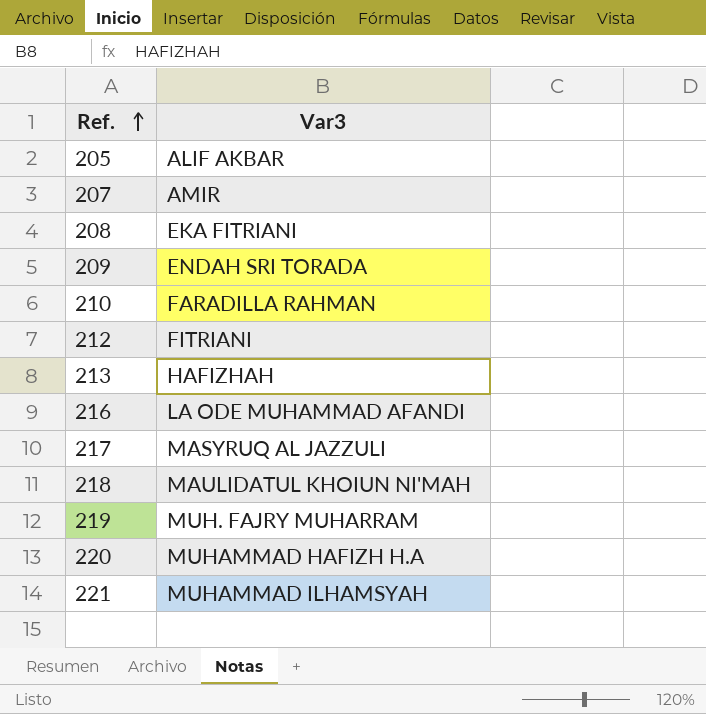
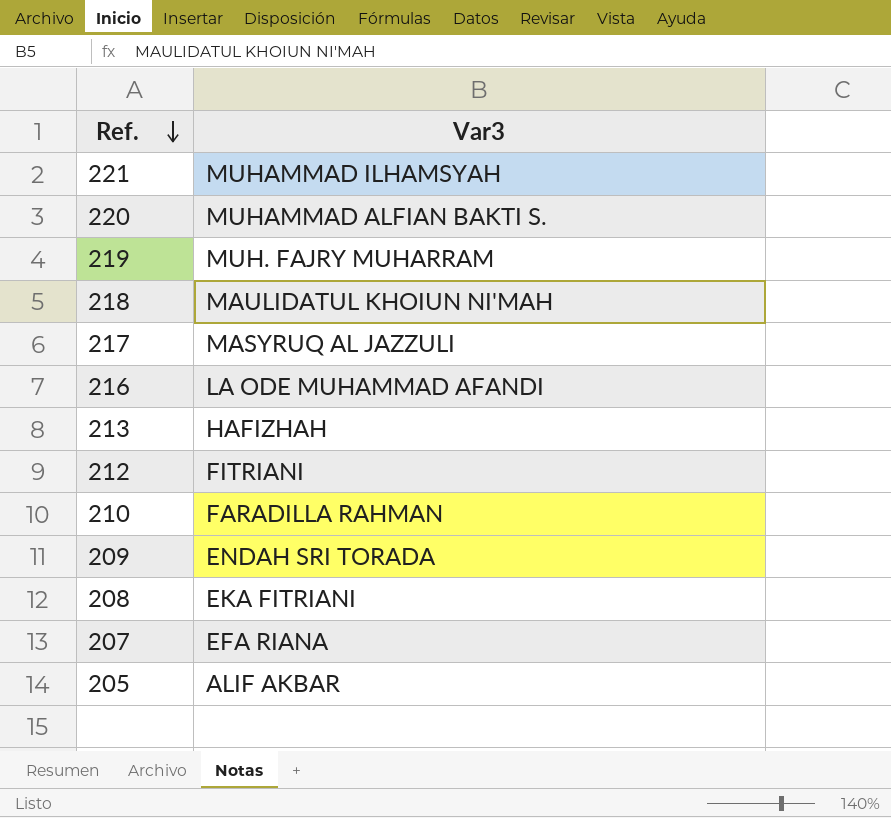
row order: Ref. ascending -> Ref. descending
220 | Var3: MUHAMMAD HAFIZH H.A -> MUHAMMAD ALFIAN BAKTI S.
207 | Var3: AMIR -> EFA RIANA

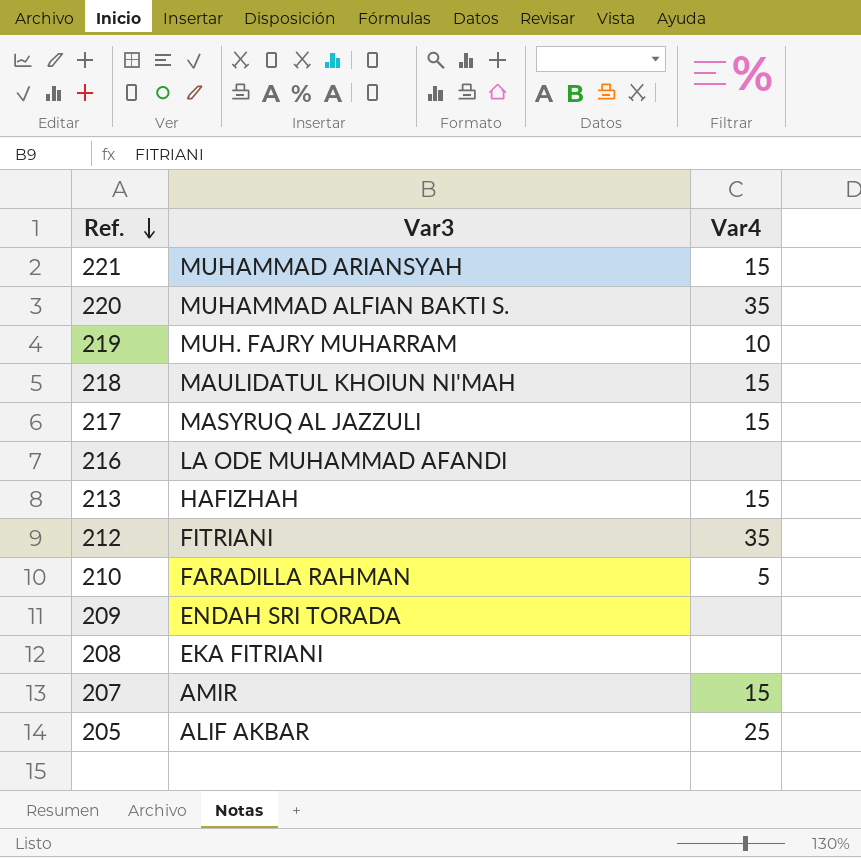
column Var4 | position: none -> 3
221 | Var3: MUHAMMAD ILHAMSYAH -> MUHAMMAD ARIANSYAH
207 | Var3: EFA RIANA -> AMIR

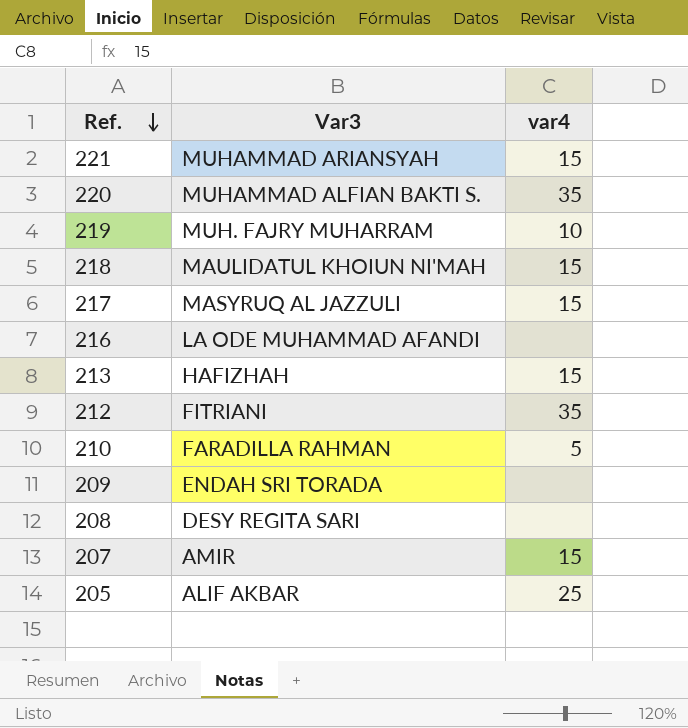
column name: Var4 -> var4
208 | Var3: EKA FITRIANI -> DESY REGITA SARI

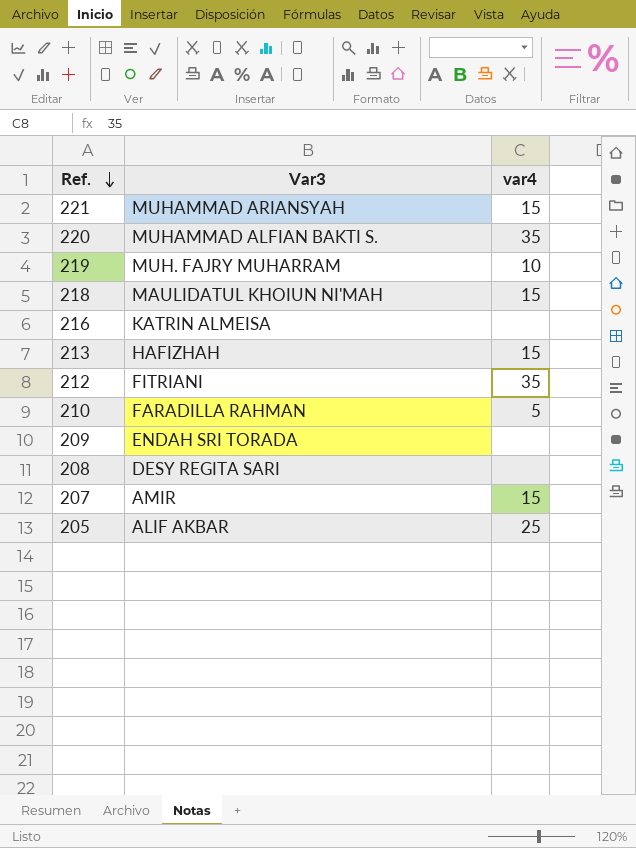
row 217: MASYRUQ AL JAZZULI | 15 -> none
216 | Var3: LA ODE MUHAMMAD AFANDI -> KATRIN ALMEISA

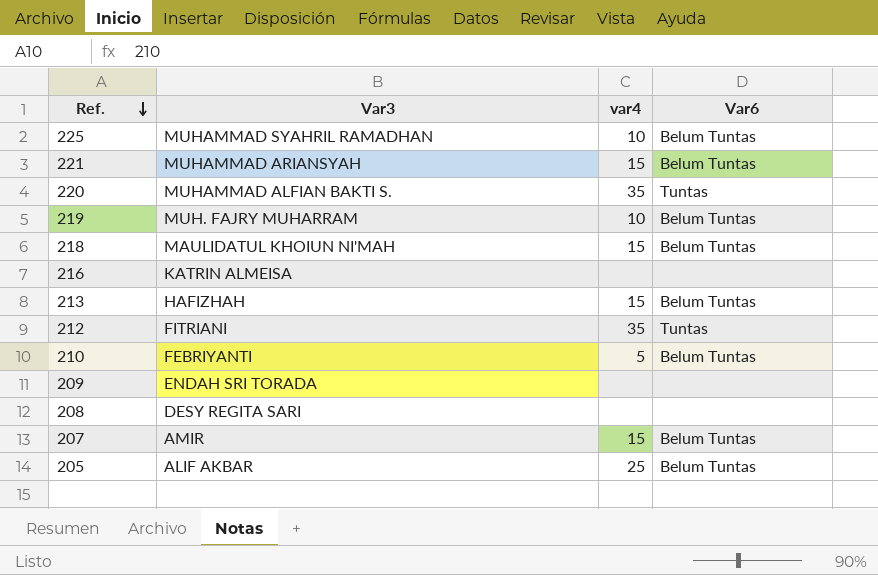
column Var6 | position: none -> 4
row 225: none -> MUHAMMAD SYAHRIL RAMADHAN | 10 | Belum Tuntas
210 | Var3: FARADILLA RAHMAN -> FEBRIYANTI

